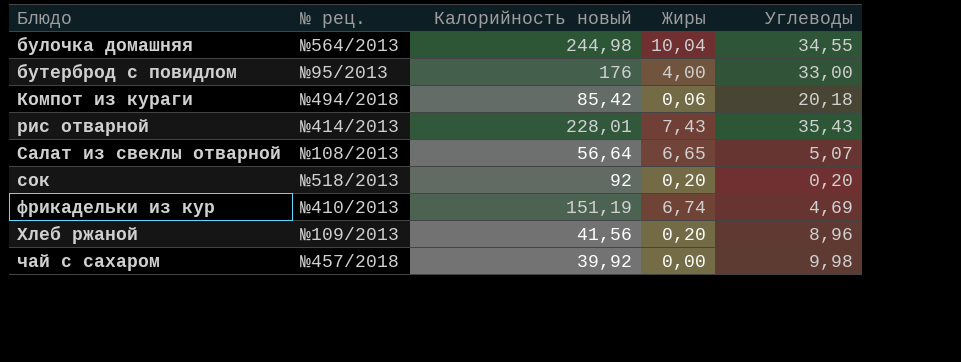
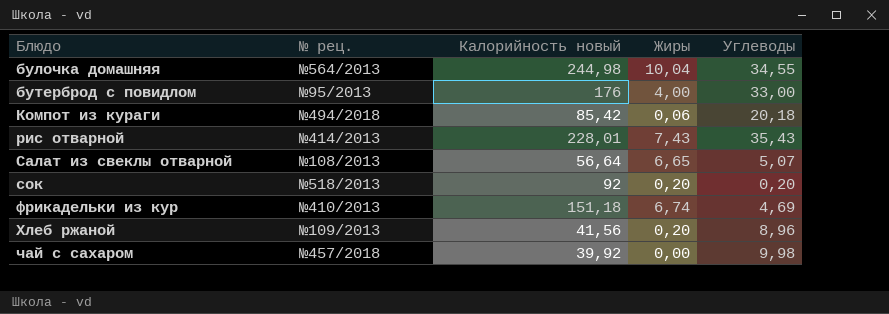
фрикадельки из кур | Калорийность новый: 151,19 -> 151,18

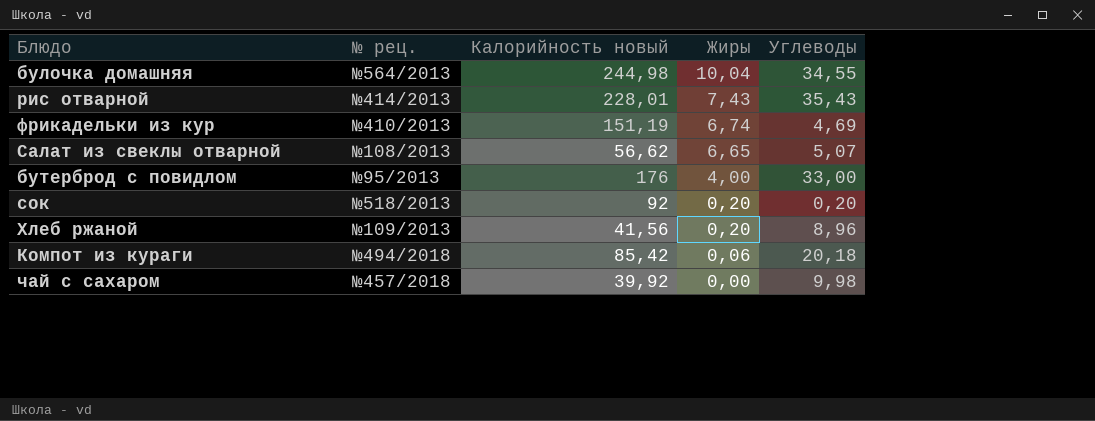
row order: Блюдо ascending -> Жиры descending
фрикадельки из кур | Калорийность новый: 151,18 -> 151,19
Салат из свеклы отварной | Калорийность новый: 56,64 -> 56,62

